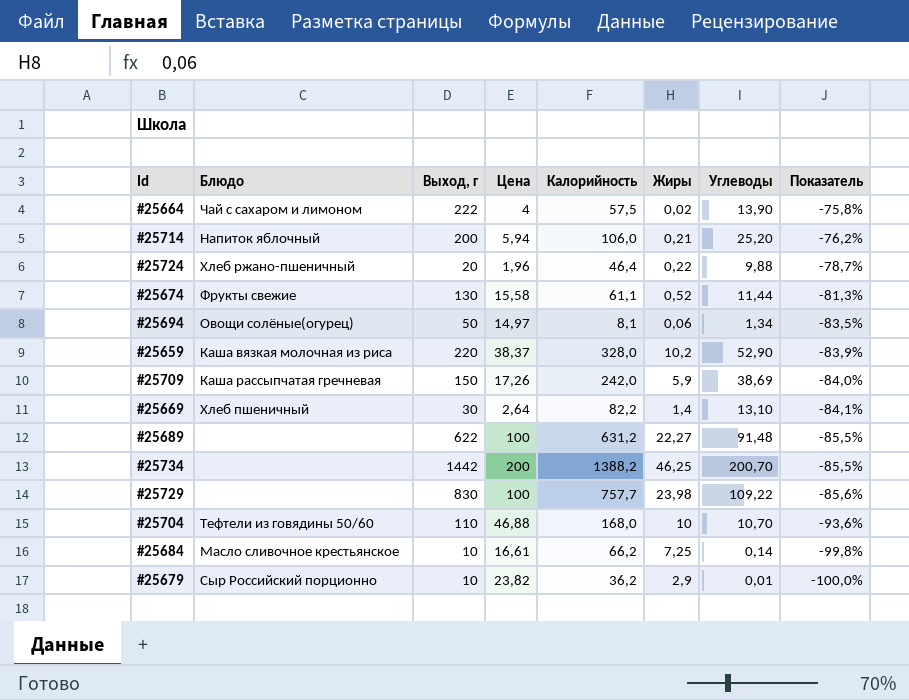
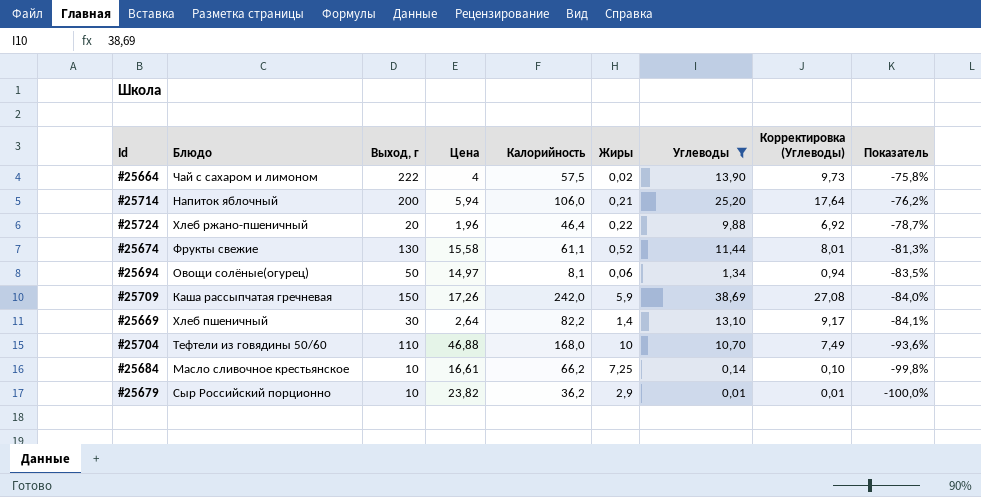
filter: none -> Углеводы <= 38,69
column Корректировка (Углеводы) | formula: none -> [Углеводы] * 0,7

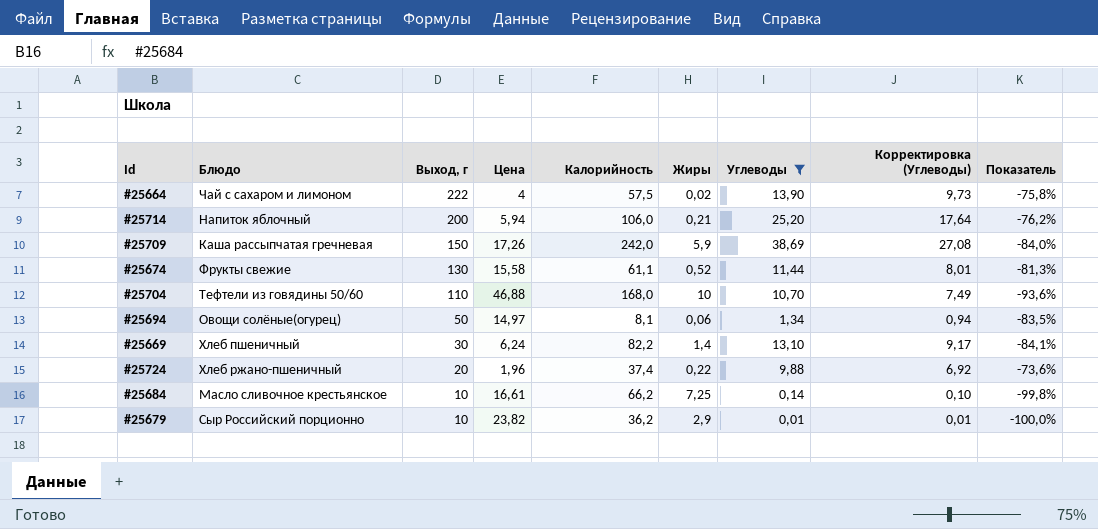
row order: Показатель descending -> Выход, г descending
#25669 | Цена: 2,64 -> 6,24
#25724 | Калорийность: 46,4 -> 37,4
#25724 | Показатель: -78,7% -> -73,6%

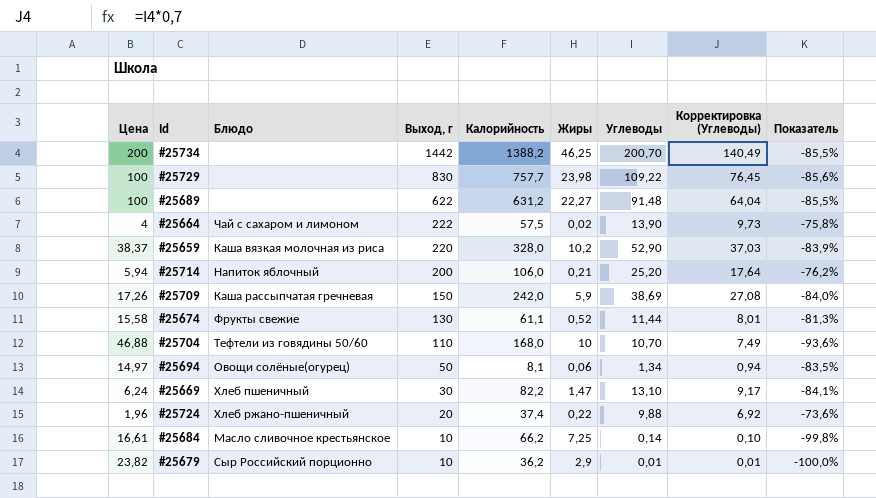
filter: Углеводы <= 38,69 -> none
column Цена | position: 4 -> 1
#25669 | Жиры: 1,4 -> 1,47

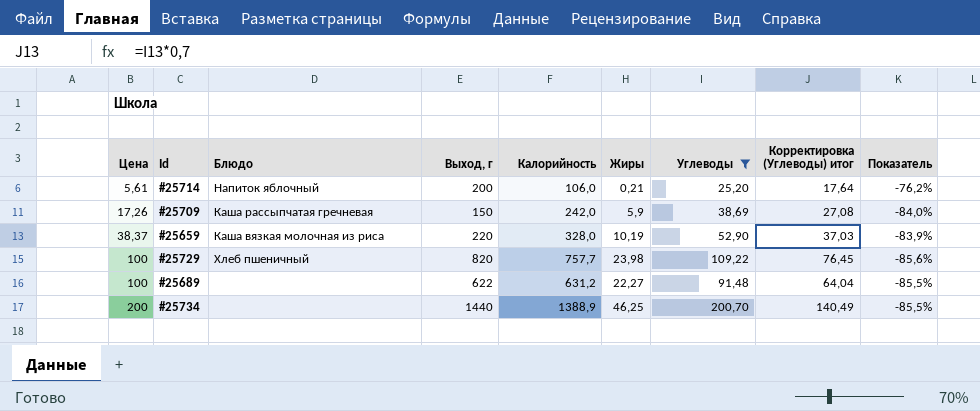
filter: none -> Углеводы >= 25,20
row order: Выход, г descending -> Цена ascending
column name: Корректировка (Углеводы) -> Корректировка (Углеводы) итог
#25714 | Цена: 5,94 -> 5,61
#25659 | Жиры: 10,2 -> 10,19
#25729 | Блюдо: none -> Хлеб пшеничный
#25729 | Выход, г: 830 -> 820
#25734 | Выход, г: 1442 -> 1440
#25734 | Калорийность: 1388,2 -> 1388,9

